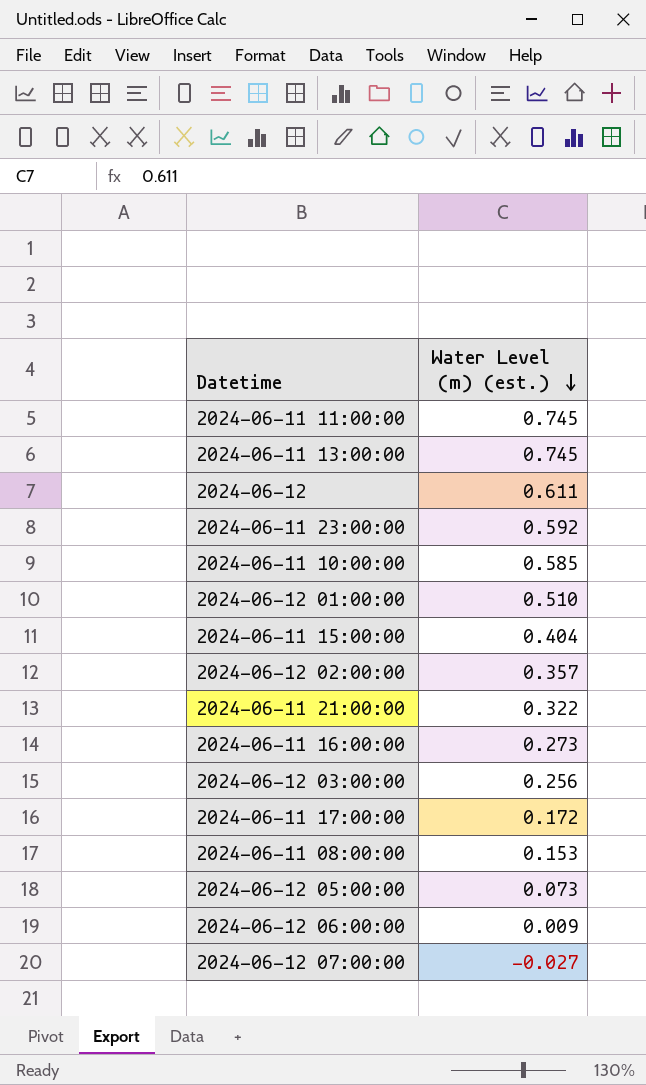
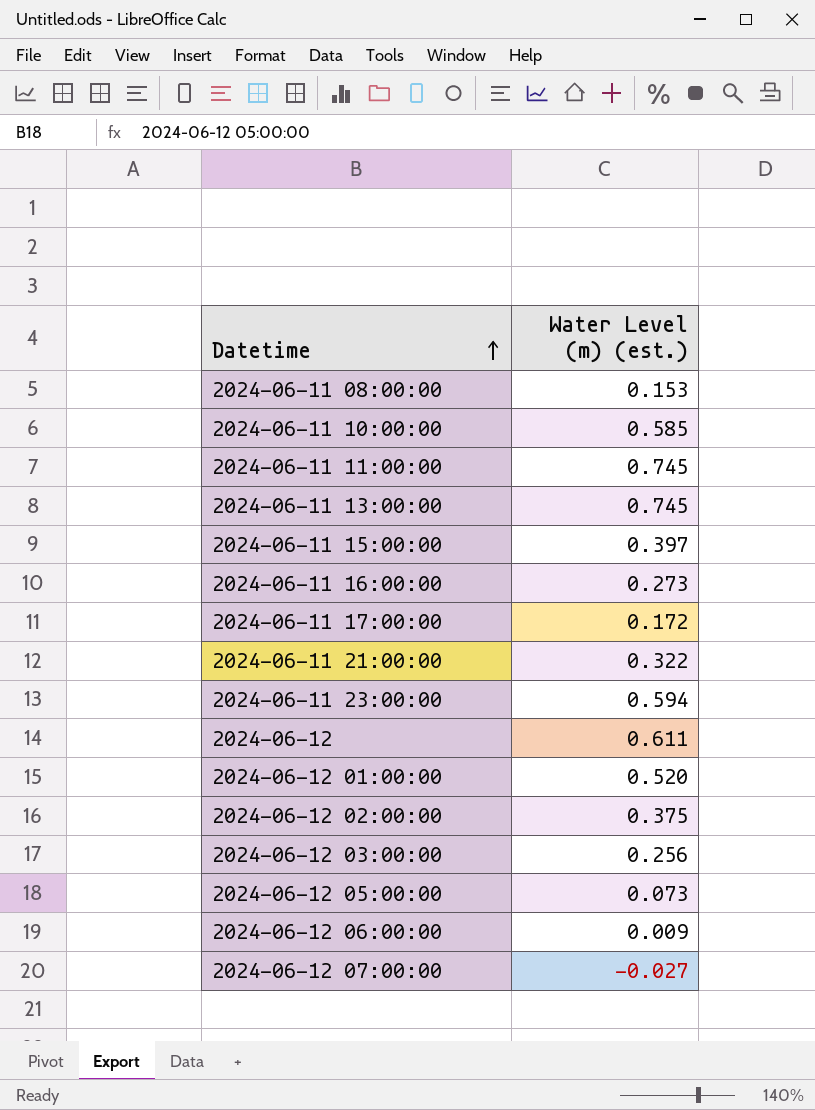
row order: Water Level (m) (est.) descending -> Datetime ascending
2024-06-11 15:00:00 | Water Level (m) (est.): 0.404 -> 0.397
2024-06-11 23:00:00 | Water Level (m) (est.): 0.592 -> 0.594
2024-06-12 01:00:00 | Water Level (m) (est.): 0.510 -> 0.520
2024-06-12 02:00:00 | Water Level (m) (est.): 0.357 -> 0.375

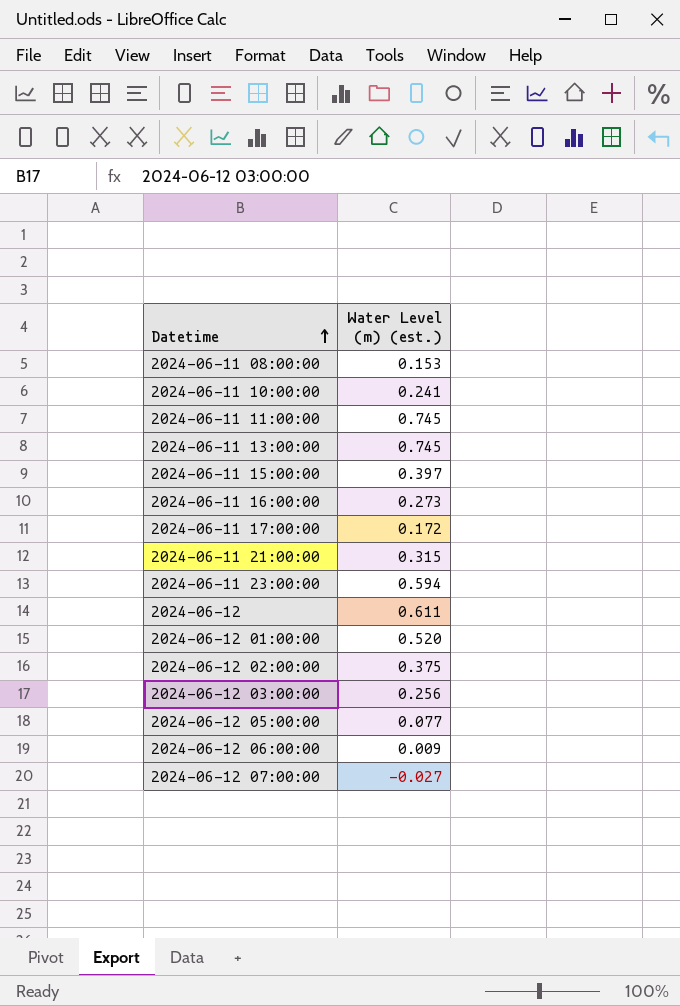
2024-06-11 10:00:00 | Water Level (m) (est.): 0.585 -> 0.241
2024-06-11 21:00:00 | Water Level (m) (est.): 0.322 -> 0.315
2024-06-12 05:00:00 | Water Level (m) (est.): 0.073 -> 0.077

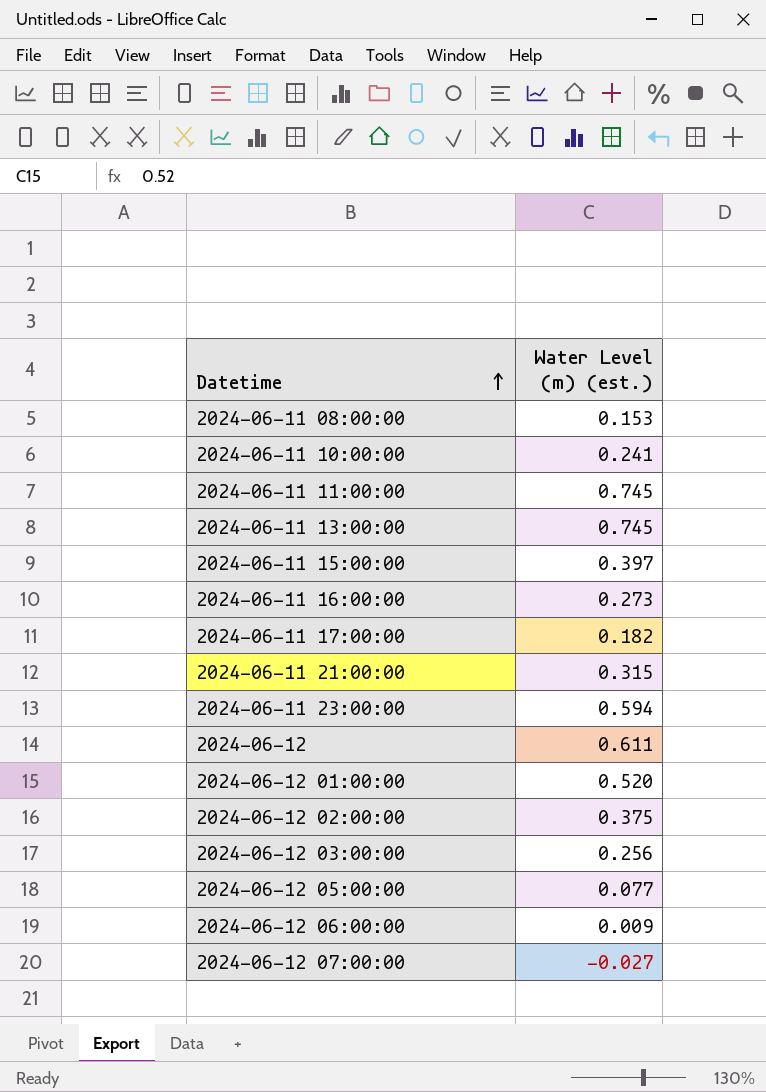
2024-06-11 17:00:00 | Water Level (m) (est.): 0.172 -> 0.182

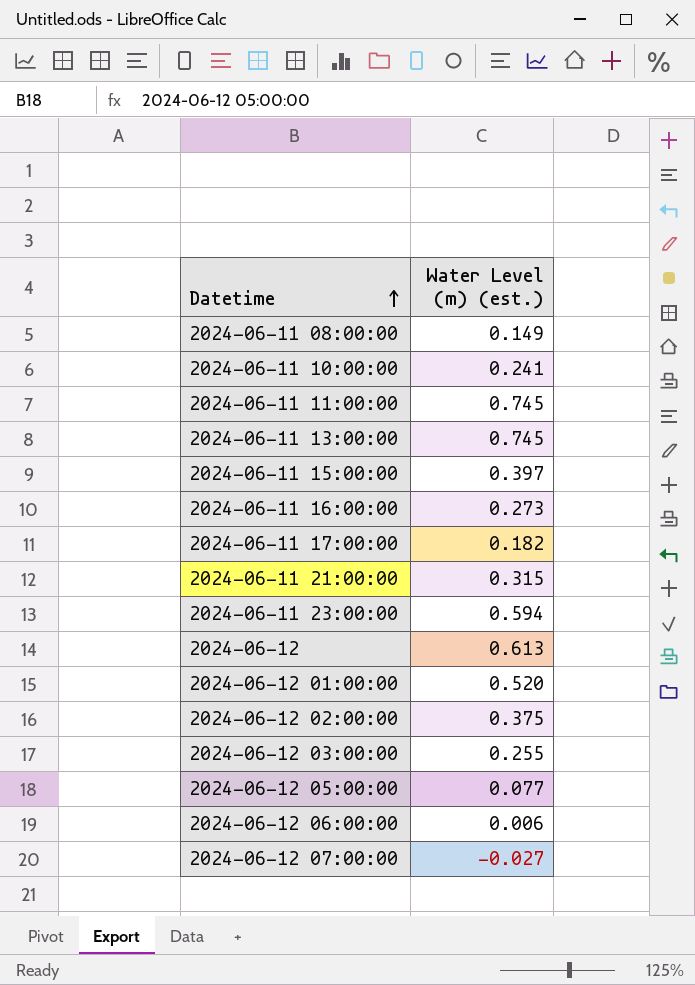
2024-06-11 08:00:00 | Water Level (m) (est.): 0.153 -> 0.149
2024-06-12 | Water Level (m) (est.): 0.611 -> 0.613
2024-06-12 03:00:00 | Water Level (m) (est.): 0.256 -> 0.255
2024-06-12 06:00:00 | Water Level (m) (est.): 0.009 -> 0.006

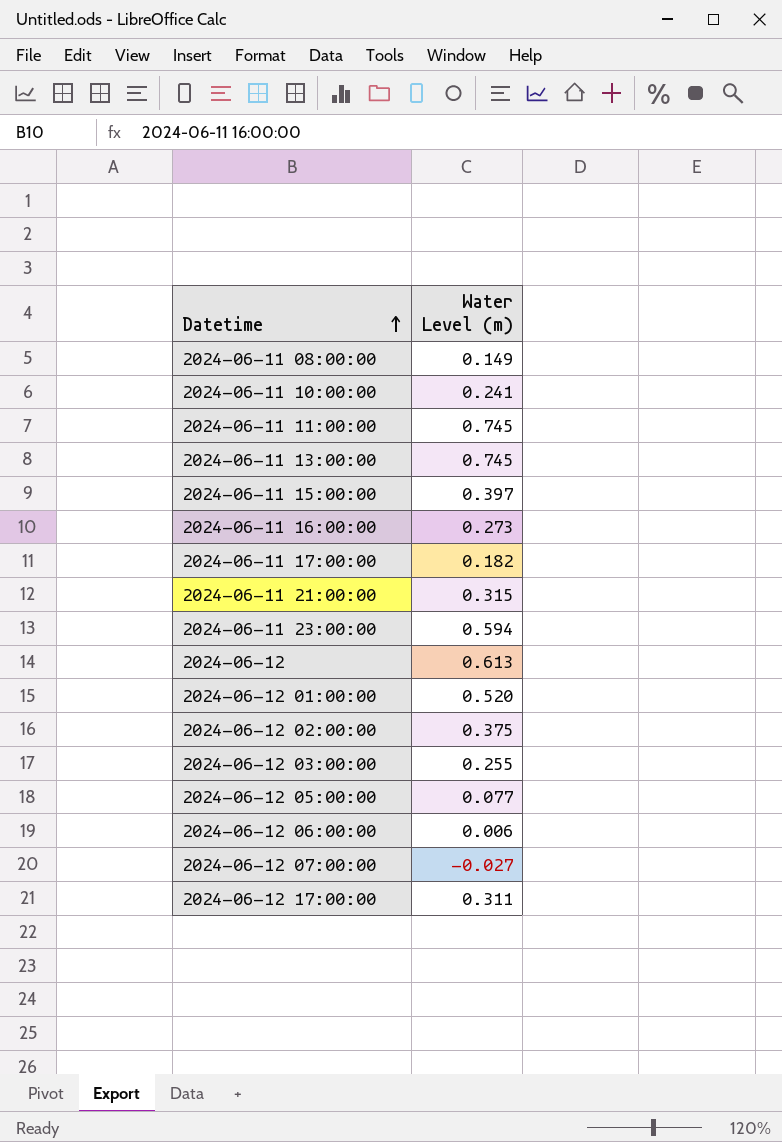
column name: Water Level (m) (est.) -> Water Level (m)
row 2024-06-12 17:00:00: none -> 0.311

